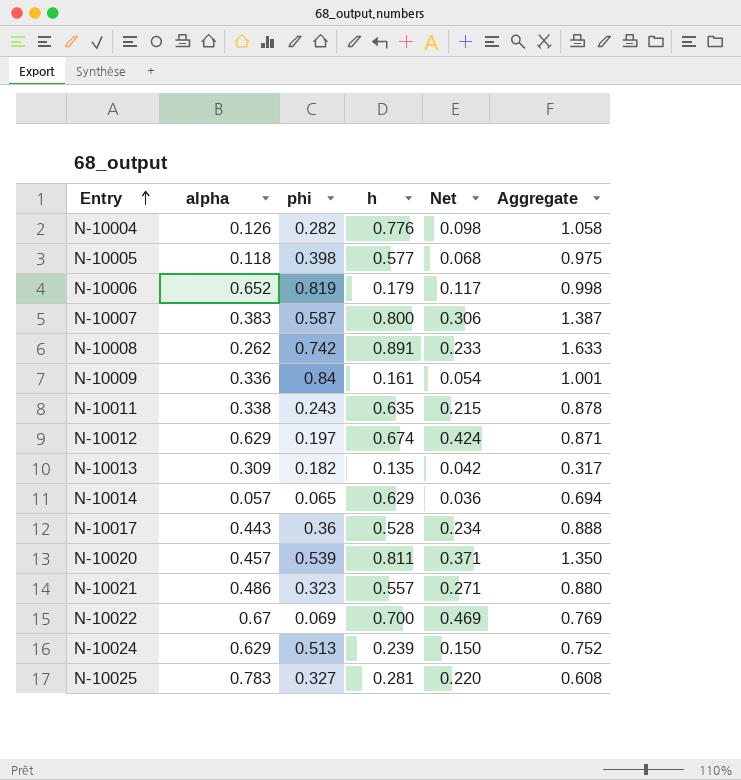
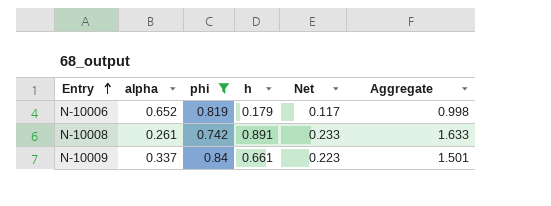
filter: none -> phi >= 0.742
N-10008 | alpha: 0.262 -> 0.261
N-10009 | alpha: 0.336 -> 0.337
N-10009 | h: 0.161 -> 0.661
N-10009 | Net: 0.054 -> 0.223
N-10009 | Aggregate: 1.001 -> 1.501

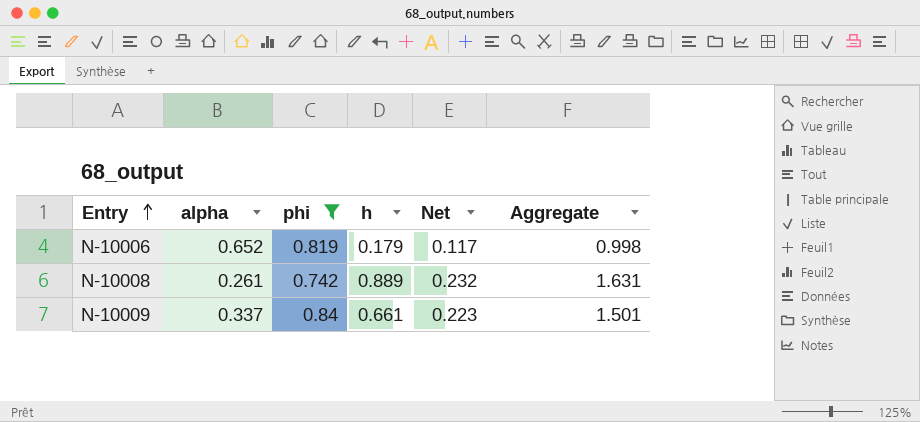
N-10008 | h: 0.891 -> 0.889
N-10008 | Net: 0.233 -> 0.232
N-10008 | Aggregate: 1.633 -> 1.631

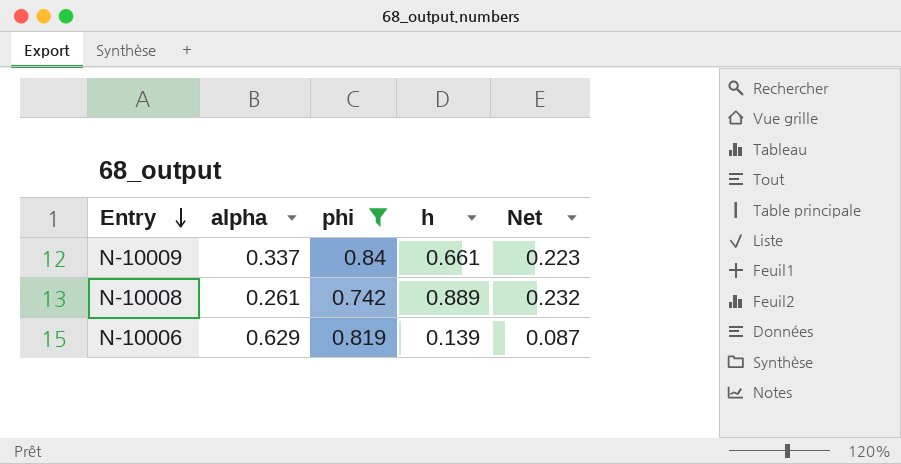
row order: Entry ascending -> Entry descending
column Aggregate | formula: [phi] + [h] -> none
N-10006 | alpha: 0.652 -> 0.629
N-10006 | h: 0.179 -> 0.139
N-10006 | Net: 0.117 -> 0.087

